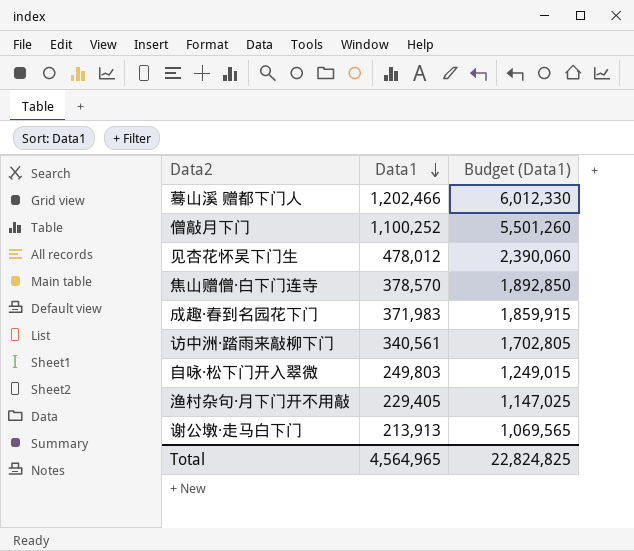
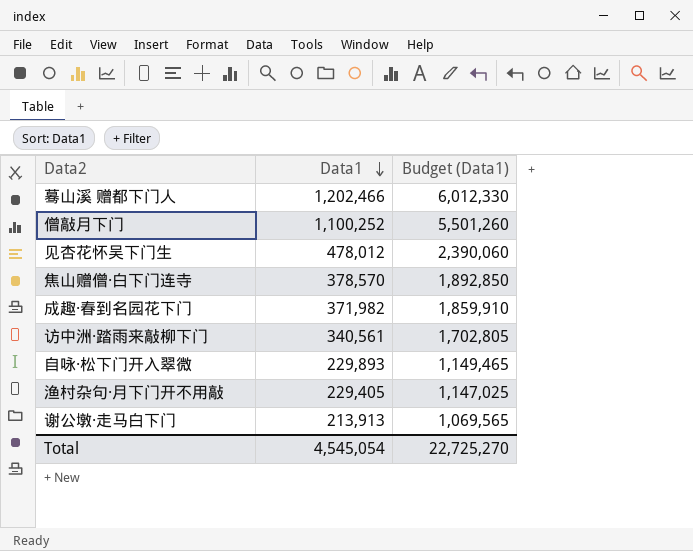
成趣·春到名园花下门 | Data1: 371,983 -> 371,982
成趣·春到名园花下门 | Budget (Data1): 1,859,915 -> 1,859,910
自咏·松下门开入翠微 | Data1: 249,803 -> 229,893
自咏·松下门开入翠微 | Budget (Data1): 1,249,015 -> 1,149,465
Total | Data1: 4,564,965 -> 4,545,054
Total | Budget (Data1): 22,824,825 -> 22,725,270

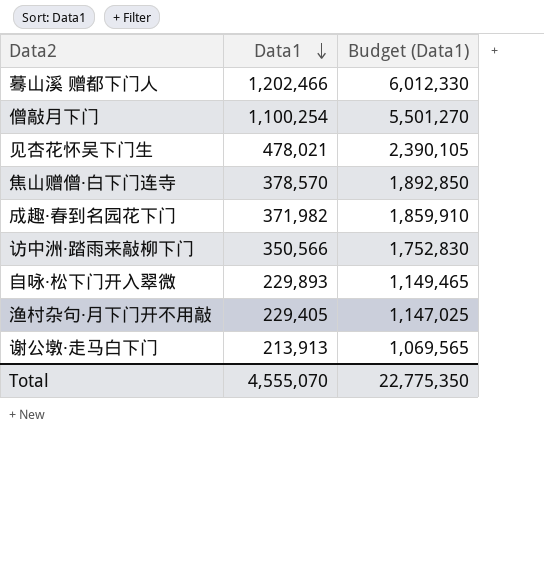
僧敲月下门 | Data1: 1,100,252 -> 1,100,254
僧敲月下门 | Budget (Data1): 5,501,260 -> 5,501,270
见杏花怀吴下门生 | Data1: 478,012 -> 478,021
见杏花怀吴下门生 | Budget (Data1): 2,390,060 -> 2,390,105
访中洲·踏雨来敲柳下门 | Data1: 340,561 -> 350,566
访中洲·踏雨来敲柳下门 | Budget (Data1): 1,702,805 -> 1,752,830
Total | Data1: 4,545,054 -> 4,555,070
Total | Budget (Data1): 22,725,270 -> 22,775,350

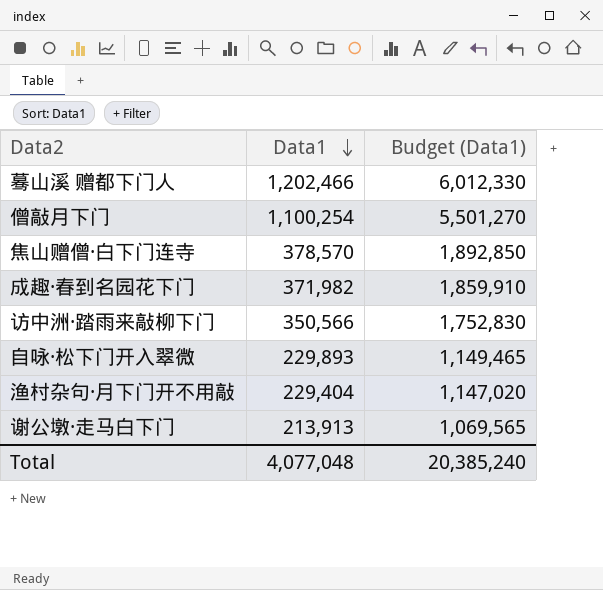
row 见杏花怀吴下门生: 478,021 | 2,390,105 -> none
渔村杂句·月下门开不用敲 | Data1: 229,405 -> 229,404
渔村杂句·月下门开不用敲 | Budget (Data1): 1,147,025 -> 1,147,020
Total | Data1: 4,555,070 -> 4,077,048
Total | Budget (Data1): 22,775,350 -> 20,385,240

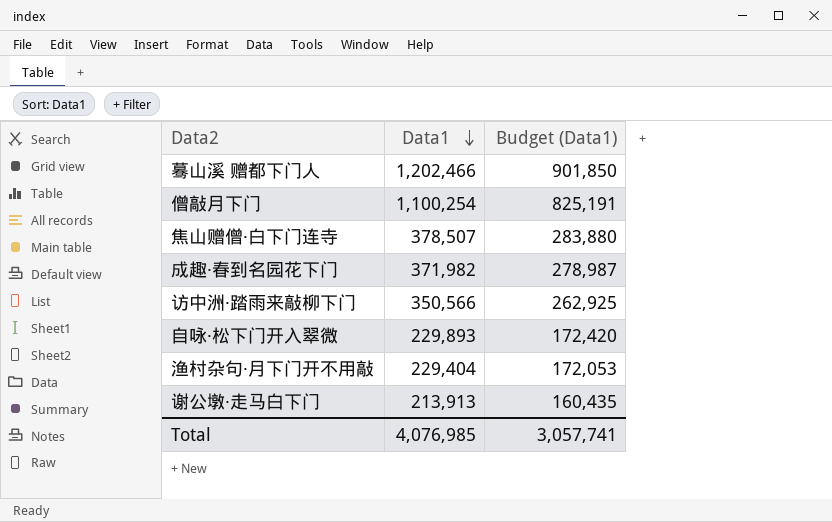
column Budget (Data1) | formula: [Data1] * 5 -> [Data1] * 0.75
焦山赠僧·白下门连寺 | Data1: 378,570 -> 378,507
Total | Data1: 4,077,048 -> 4,076,985
Total | Budget (Data1): 20,385,240 -> 3,057,741

